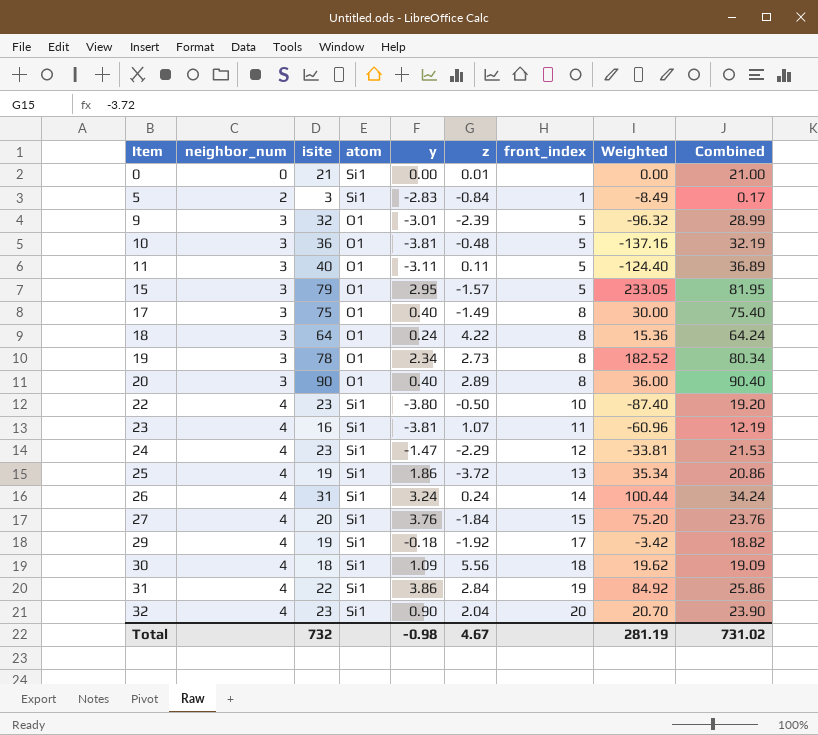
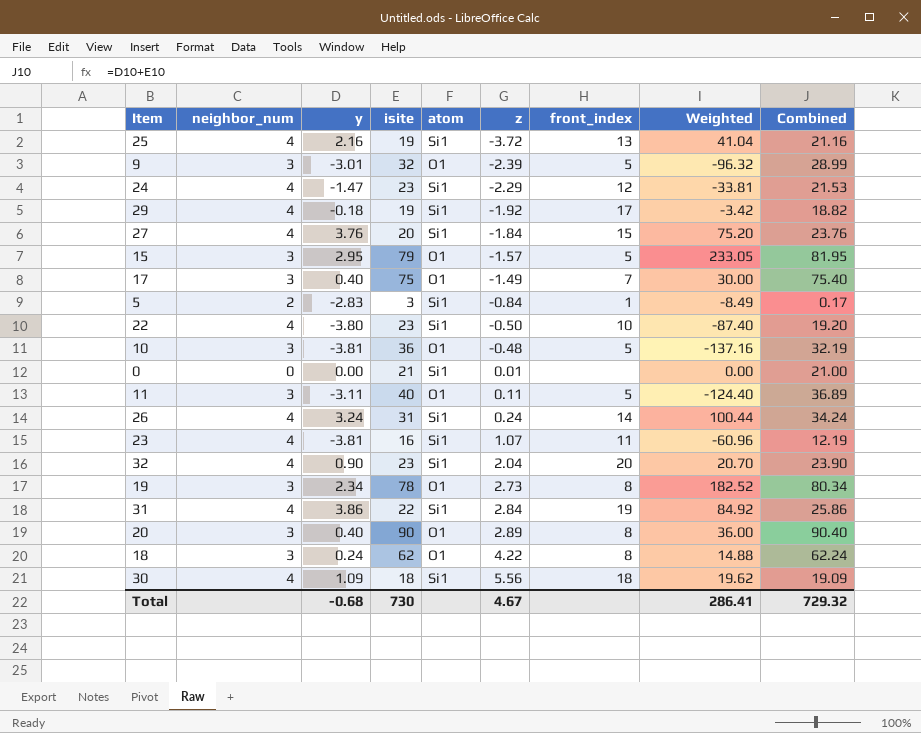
row order: Item ascending -> z ascending
column y | position: 5 -> 3
25 | y: 1.86 -> 2.16
25 | Weighted: 35.34 -> 41.04
25 | Combined: 20.86 -> 21.16
17 | front_index: 8 -> 7
18 | isite: 64 -> 62
18 | Weighted: 15.36 -> 14.88
18 | Combined: 64.24 -> 62.24
Total | y: -0.98 -> -0.68
Total | isite: 732 -> 730
Total | Weighted: 281.19 -> 286.41
Total | Combined: 731.02 -> 729.32

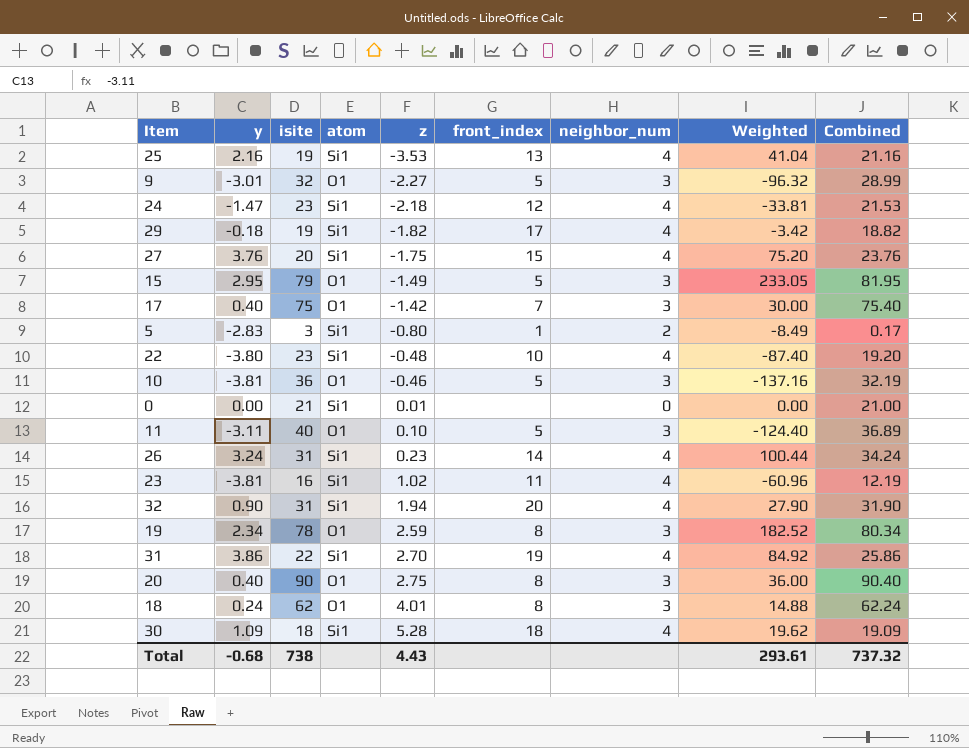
column neighbor_num | position: 2 -> 7
25 | z: -3.72 -> -3.53
9 | z: -2.39 -> -2.27
24 | z: -2.29 -> -2.18
29 | z: -1.92 -> -1.82
27 | z: -1.84 -> -1.75
15 | z: -1.57 -> -1.49
17 | z: -1.49 -> -1.42
5 | z: -0.84 -> -0.80
22 | z: -0.50 -> -0.48
10 | z: -0.48 -> -0.46
11 | z: 0.11 -> 0.10
26 | z: 0.24 -> 0.23
23 | z: 1.07 -> 1.02
32 | isite: 23 -> 31
32 | z: 2.04 -> 1.94
32 | Weighted: 20.70 -> 27.90
32 | Combined: 23.90 -> 31.90
19 | z: 2.73 -> 2.59
31 | z: 2.84 -> 2.70
20 | z: 2.89 -> 2.75
18 | z: 4.22 -> 4.01
30 | z: 5.56 -> 5.28
Total | isite: 730 -> 738
Total | z: 4.67 -> 4.43
Total | Weighted: 286.41 -> 293.61
Total | Combined: 729.32 -> 737.32

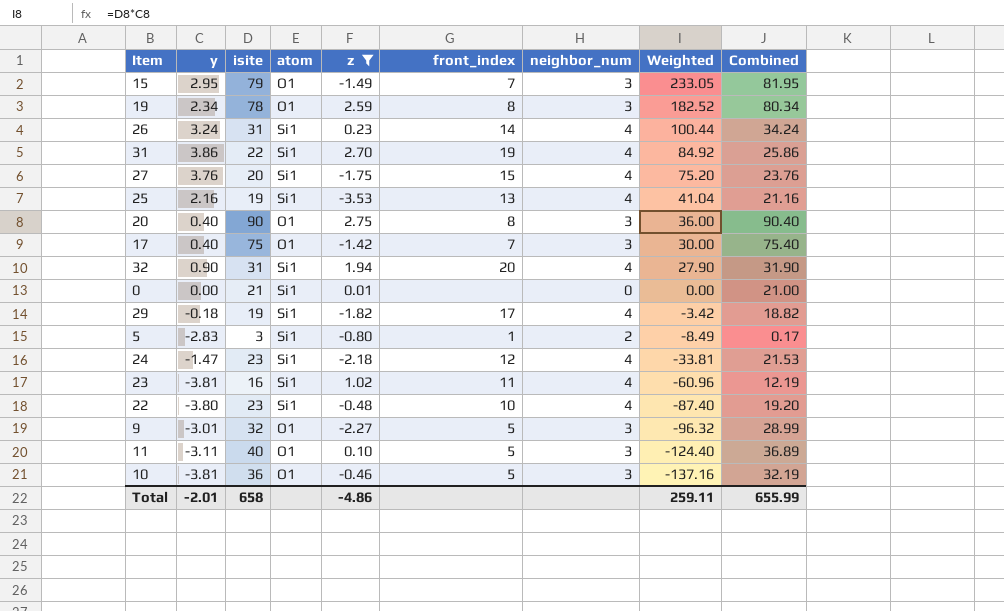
filter: none -> z <= 2.75
row order: z ascending -> Weighted descending
15 | front_index: 5 -> 7
Total | y: -0.68 -> -2.01
Total | isite: 738 -> 658
Total | z: 4.43 -> -4.86
Total | Weighted: 293.61 -> 259.11
Total | Combined: 737.32 -> 655.99

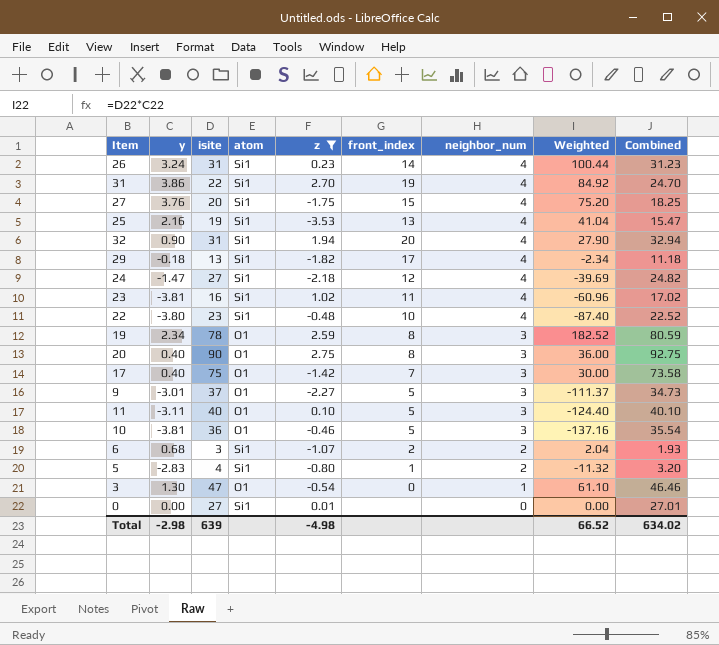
row order: Weighted descending -> neighbor_num descending
column Combined | formula: [y] + [isite] -> [isite] + [z]
row 15: 2.95 | 79 | O1 | -1.49 | 7 | 3 | 233.05 | 81.95 -> none
29 | isite: 19 -> 13
29 | Weighted: -3.42 -> -2.34
24 | isite: 23 -> 27
24 | Weighted: -33.81 -> -39.69
9 | isite: 32 -> 37
9 | Weighted: -96.32 -> -111.37
row 6: none -> 0.68 | 3 | Si1 | -1.07 | 2 | 2 | 2.04 | 1.93
5 | isite: 3 -> 4
5 | Weighted: -8.49 -> -11.32
row 3: none -> 1.30 | 47 | O1 | -0.54 | 0 | 1 | 61.10 | 46.46
0 | isite: 21 -> 27
Total | y: -2.01 -> -2.98
Total | isite: 658 -> 639
Total | z: -4.86 -> -4.98
Total | Weighted: 259.11 -> 66.52
Total | Combined: 655.99 -> 634.02

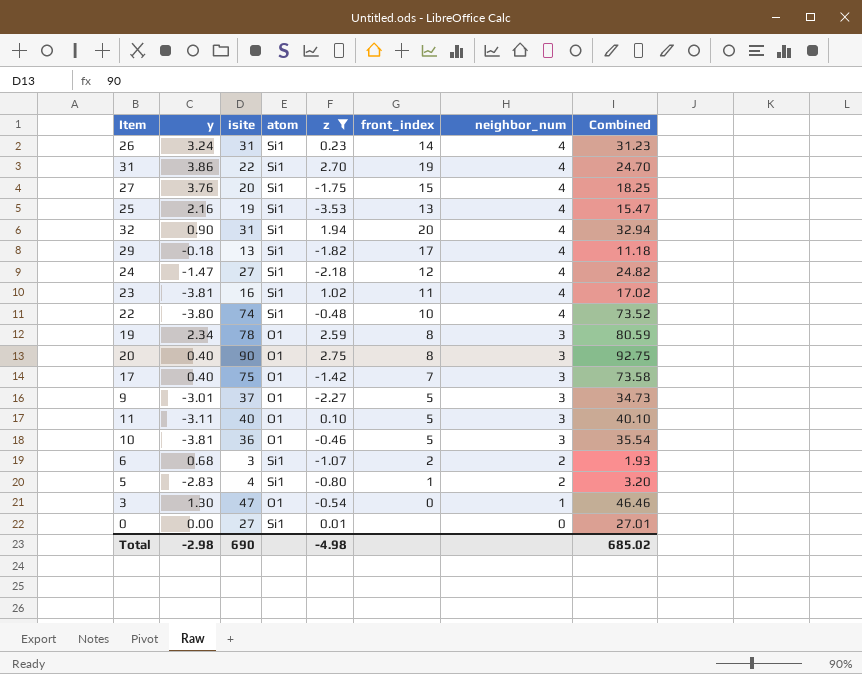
column Weighted | formula: [y] * [isite] -> none
22 | isite: 23 -> 74
22 | Combined: 22.52 -> 73.52
Total | isite: 639 -> 690
Total | Combined: 634.02 -> 685.02

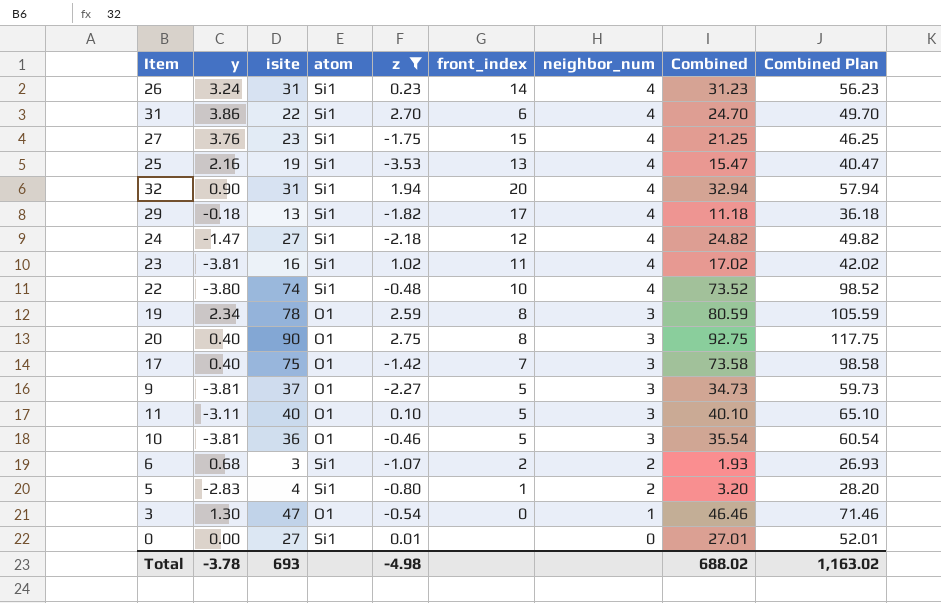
column Combined Plan | formula: none -> [Combined] + 25
31 | front_index: 19 -> 6
27 | isite: 20 -> 23
27 | Combined: 18.25 -> 21.25
9 | y: -3.01 -> -3.81
Total | y: -2.98 -> -3.78
Total | isite: 690 -> 693
Total | Combined: 685.02 -> 688.02

